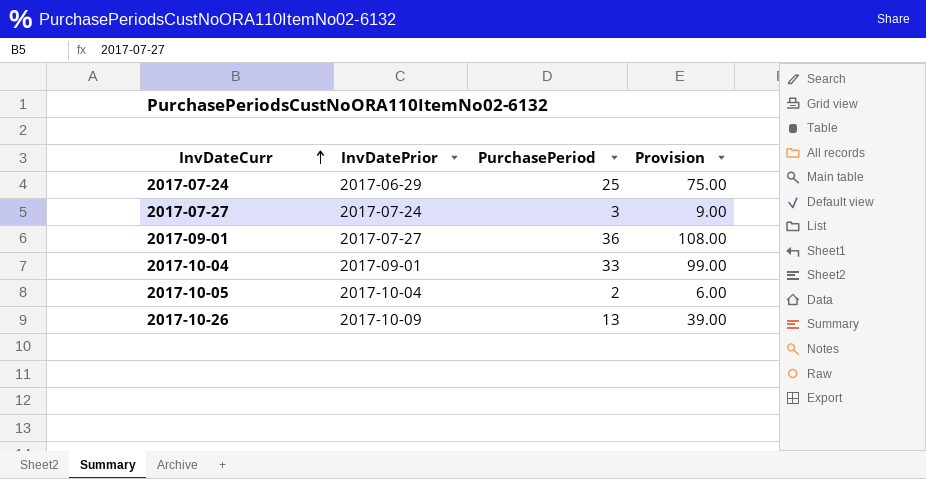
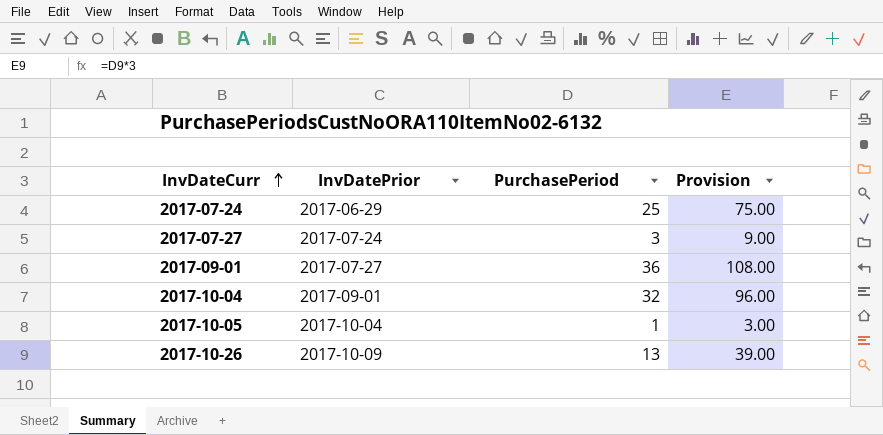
2017-10-04 | PurchasePeriod: 33 -> 32
2017-10-04 | Provision: 99.00 -> 96.00
2017-10-05 | PurchasePeriod: 2 -> 1
2017-10-05 | Provision: 6.00 -> 3.00

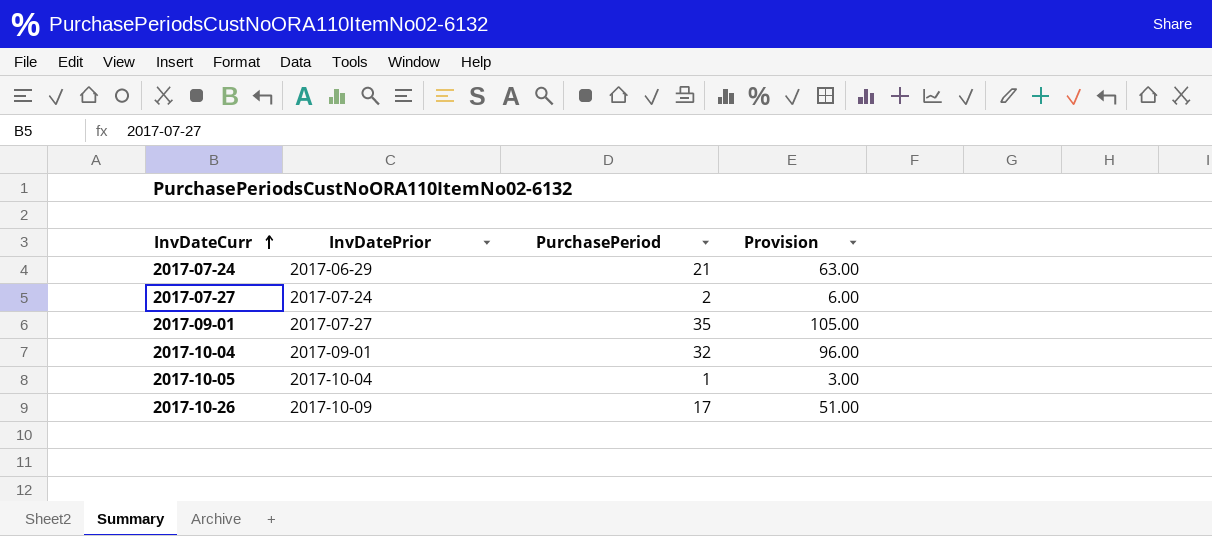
2017-07-24 | PurchasePeriod: 25 -> 21
2017-07-24 | Provision: 75.00 -> 63.00
2017-07-27 | PurchasePeriod: 3 -> 2
2017-07-27 | Provision: 9.00 -> 6.00
2017-09-01 | PurchasePeriod: 36 -> 35
2017-09-01 | Provision: 108.00 -> 105.00
2017-10-26 | PurchasePeriod: 13 -> 17
2017-10-26 | Provision: 39.00 -> 51.00

